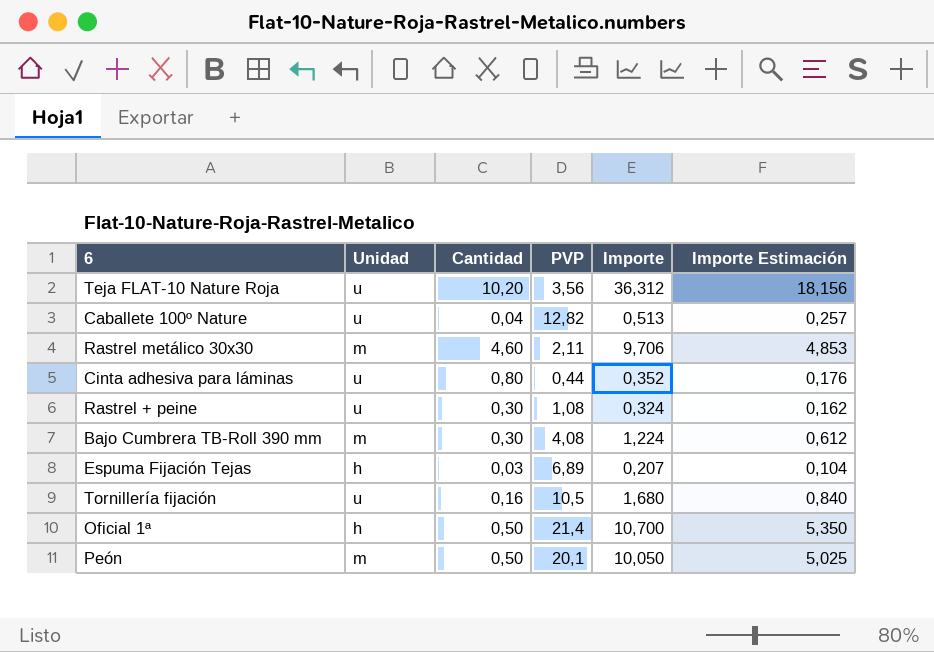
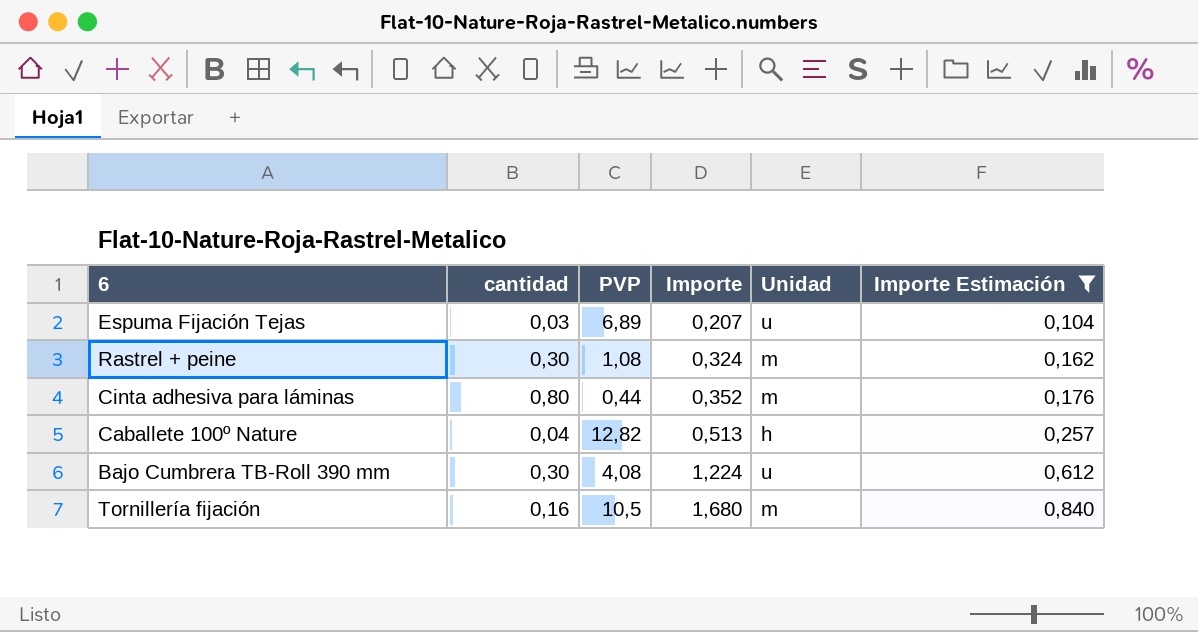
filter: none -> Importe Estimación <= 0,840
row order: none -> Importe ascending
column name: Cantidad -> cantidad
column Unidad | position: 2 -> 5
Espuma Fijación Tejas | Unidad: h -> u
Rastrel + peine | Unidad: u -> m
Cinta adhesiva para láminas | Unidad: u -> m
Caballete 100º Nature | Unidad: u -> h
Bajo Cumbrera TB-Roll 390 mm | Unidad: m -> u
Tornillería fijación | Unidad: u -> m

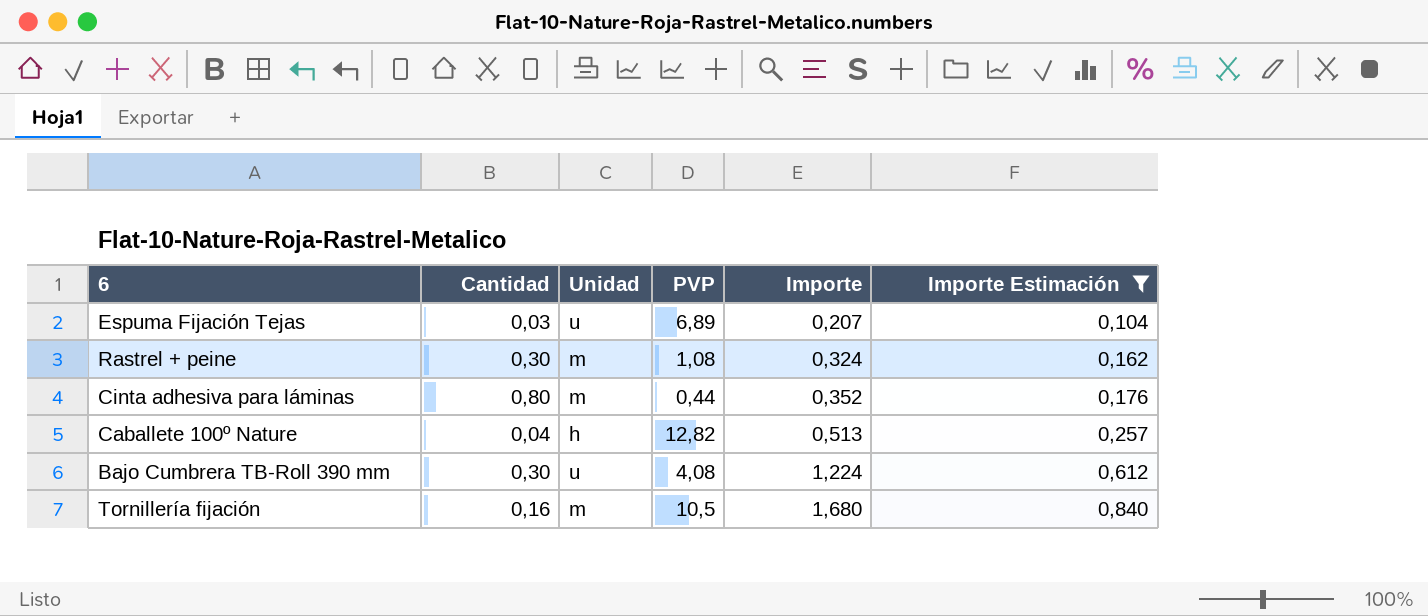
column name: cantidad -> Cantidad
column Unidad | position: 5 -> 3

